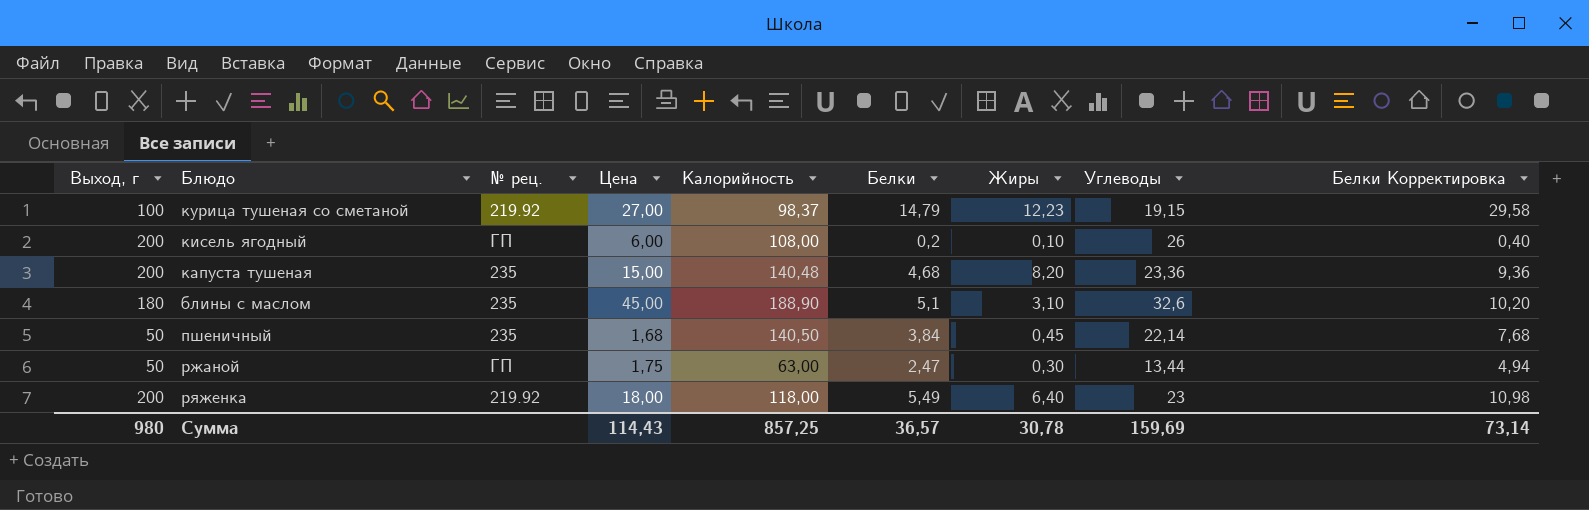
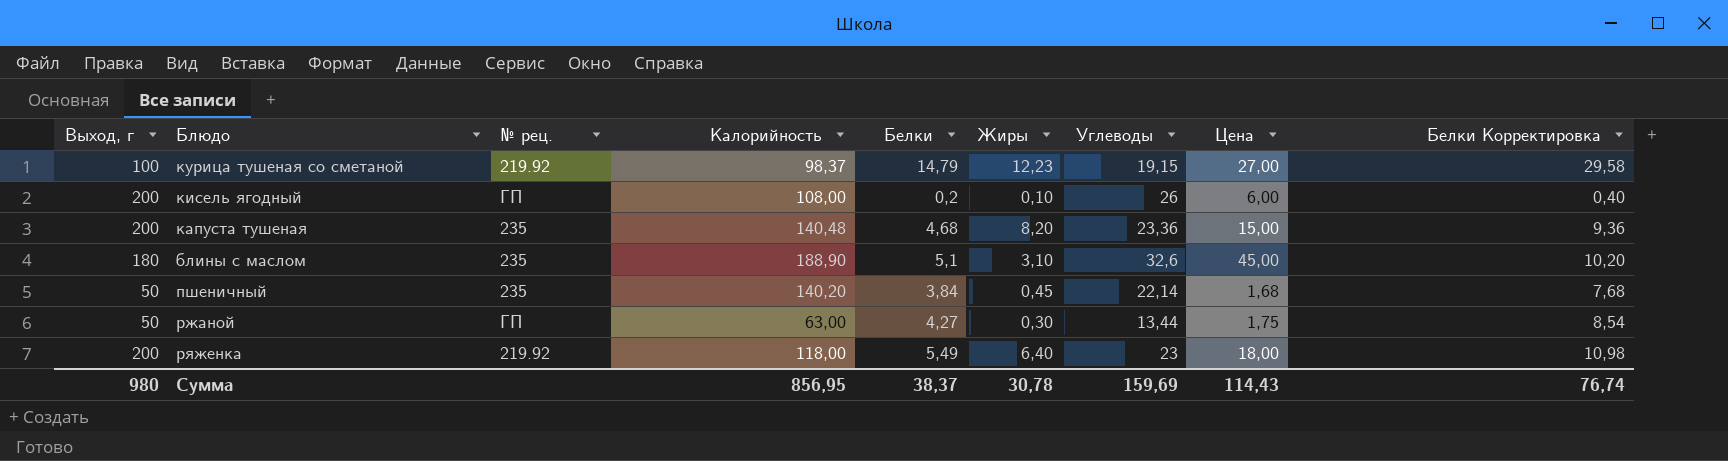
column Цена | position: 4 -> 8
пшеничный | Калорийность: 140,50 -> 140,20
ржаной | Белки: 2,47 -> 4,27
ржаной | Белки Корректировка: 4,94 -> 8,54
Сумма | Калорийность: 857,25 -> 856,95
Сумма | Белки: 36,57 -> 38,37
Сумма | Белки Корректировка: 73,14 -> 76,74

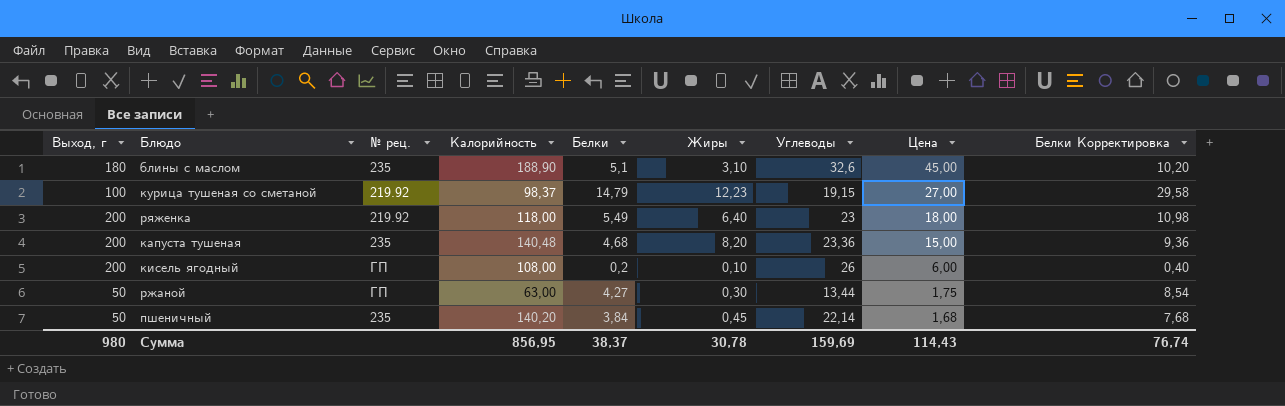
row order: none -> Цена descending

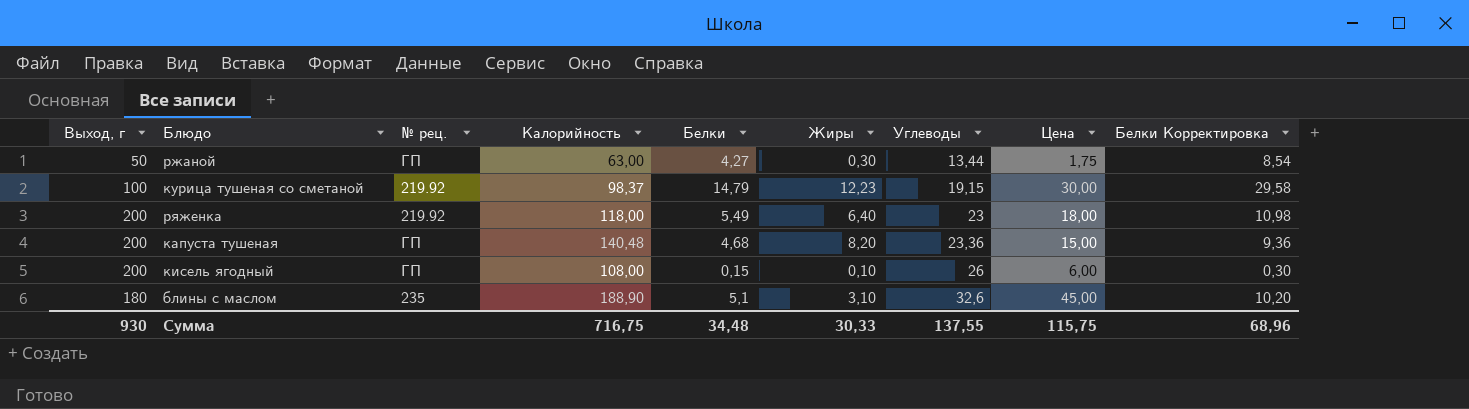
row order: Цена descending -> Углеводы ascending
row пшеничный: 50 | 235 | 140,20 | 3,84 | 0,45 | 22,14 | 1,68 | 7,68 -> none
курица тушеная со сметаной | Цена: 27,00 -> 30,00
капуста тушеная | № рец.: 235 -> ГП
кисель ягодный | Белки: 0,2 -> 0,15
кисель ягодный | Белки Корректировка: 0,40 -> 0,30
Сумма | Выход, г: 980 -> 930
Сумма | Калорийность: 856,95 -> 716,75
Сумма | Белки: 38,37 -> 34,48
Сумма | Жиры: 30,78 -> 30,33
Сумма | Углеводы: 159,69 -> 137,55
Сумма | Цена: 114,43 -> 115,75
Сумма | Белки Корректировка: 76,74 -> 68,96

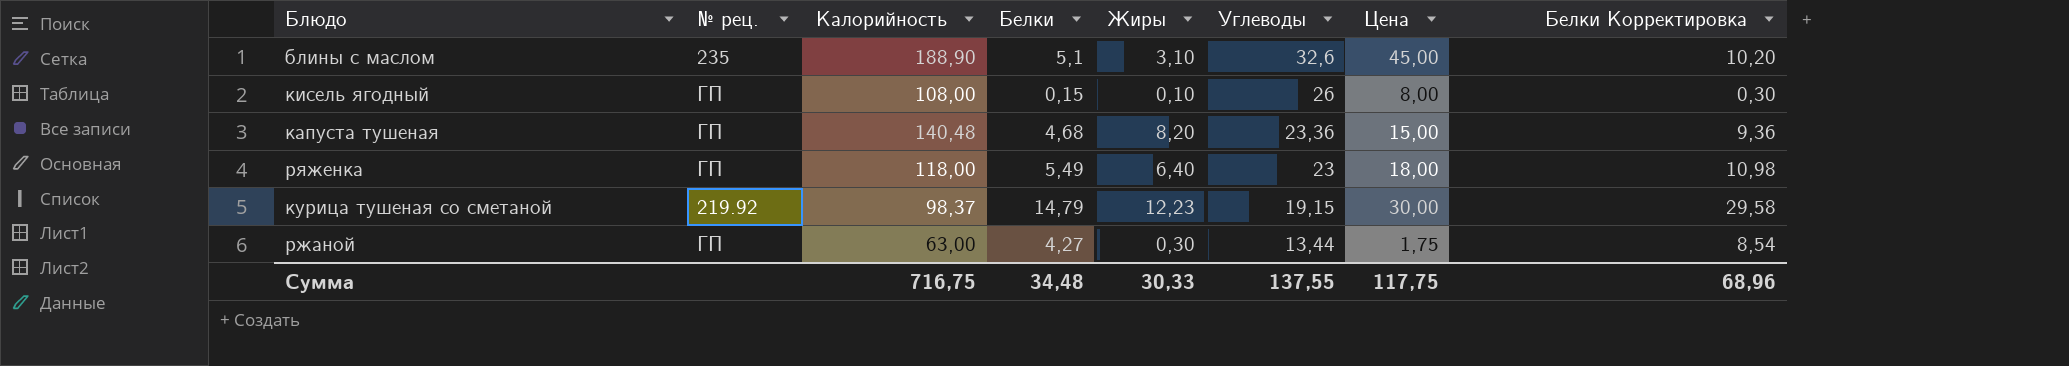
row order: Углеводы ascending -> Углеводы descending
column Выход, г | position: 1 -> none
кисель ягодный | Цена: 6,00 -> 8,00
ряженка | № рец.: 219.92 -> ГП
Сумма | Цена: 115,75 -> 117,75

